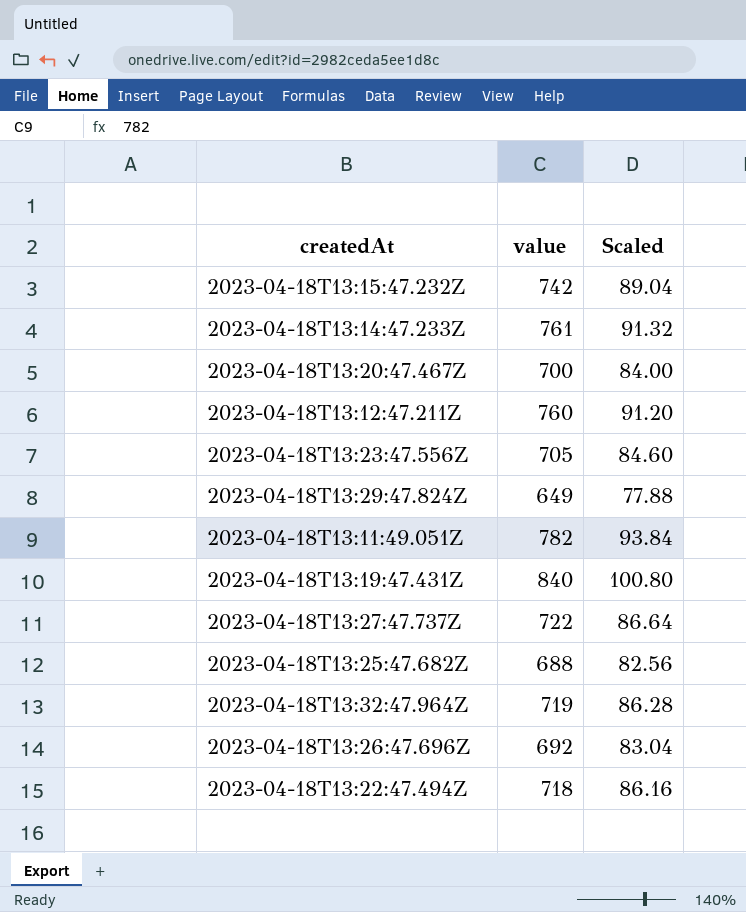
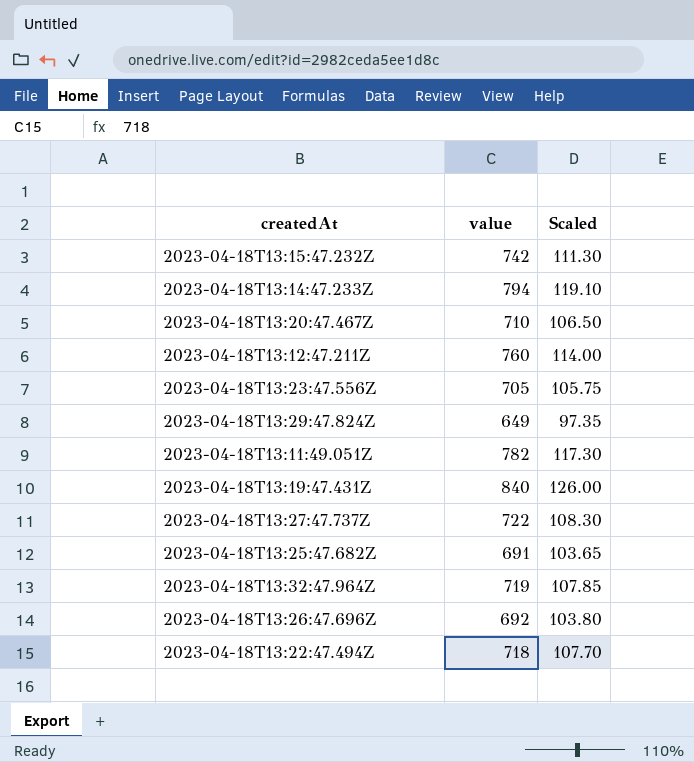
column Scaled | formula: [value] * 0.12 -> [value] * 0.15
2023-04-18T13:14:47.233Z | value: 761 -> 794
2023-04-18T13:20:47.467Z | value: 700 -> 710
2023-04-18T13:25:47.682Z | value: 688 -> 691

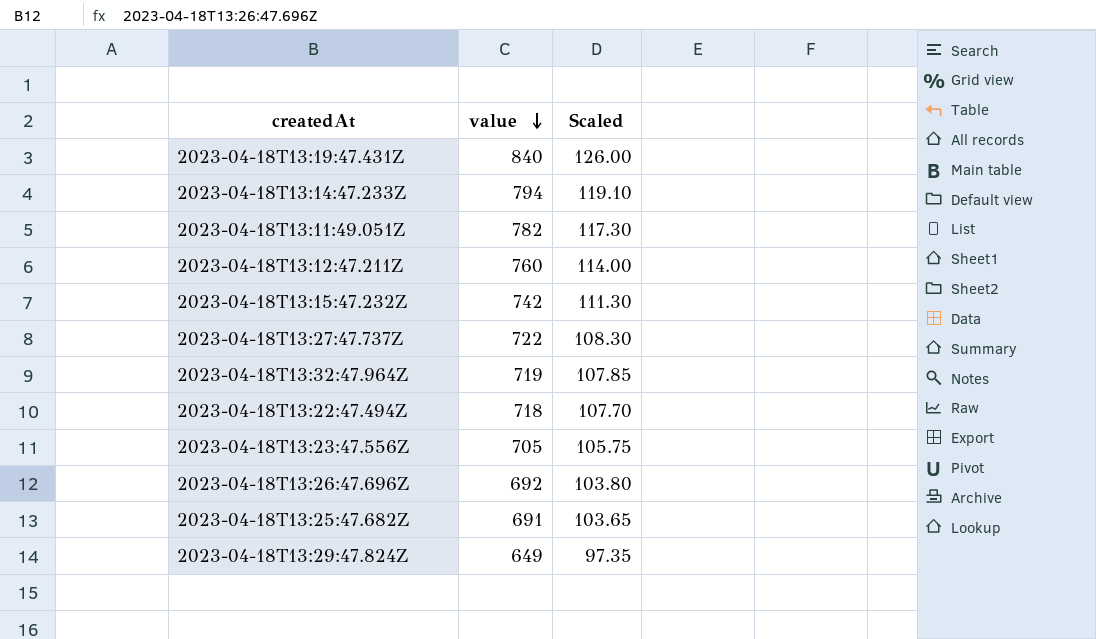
row order: none -> value descending
row 2023-04-18T13:20:47.467Z: 710 | 106.50 -> none

